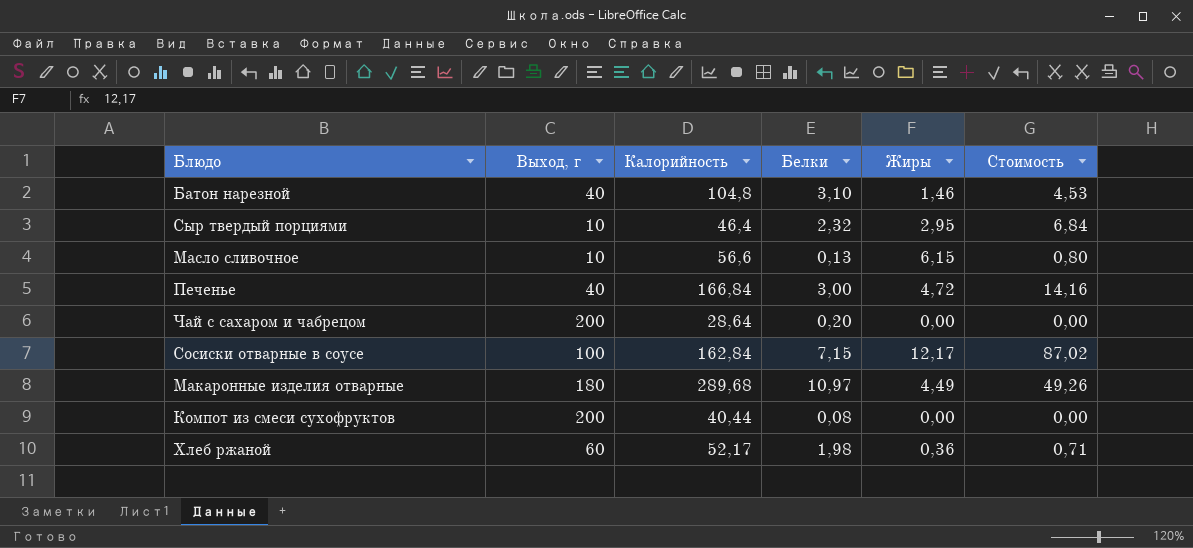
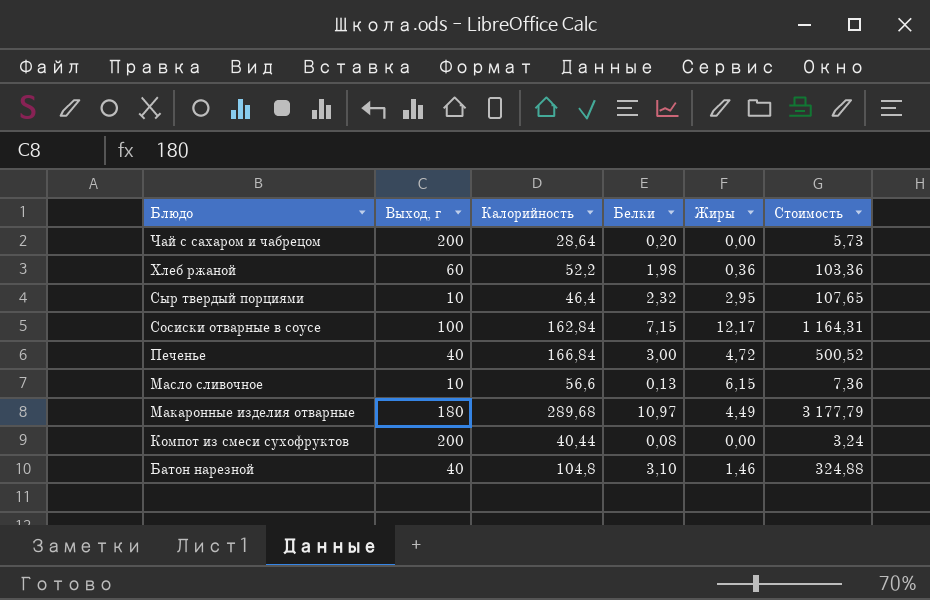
row order: none -> Блюдо descending
column Стоимость | formula: [Белки] * [Жиры] -> [Калорийность] * [Белки]
Хлеб ржаной | Калорийность: 52,17 -> 52,2

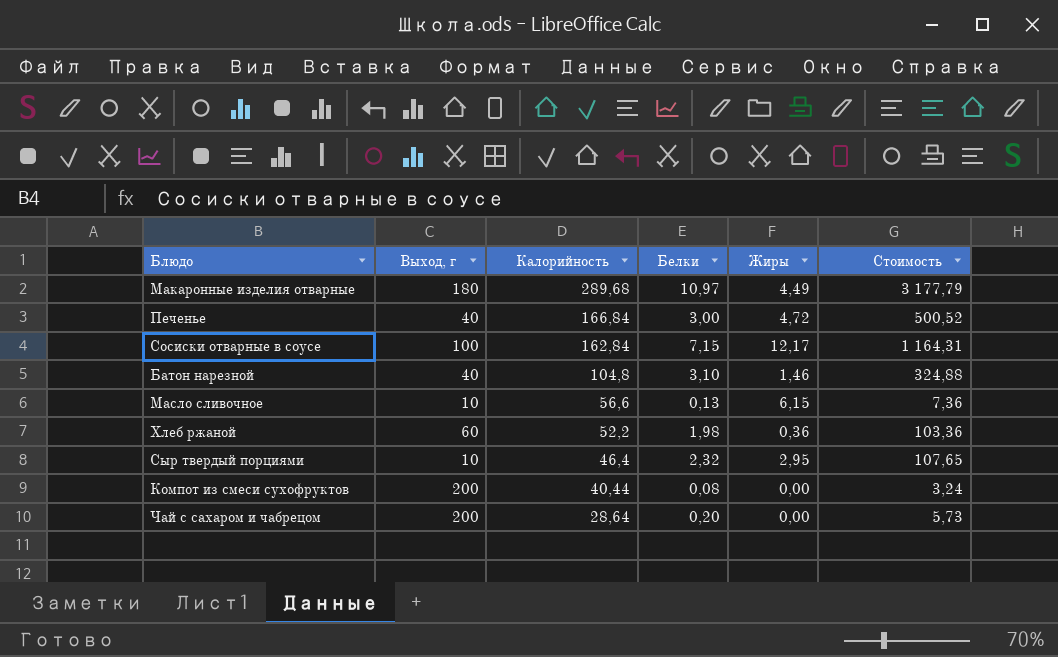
row order: Блюдо descending -> Калорийность descending

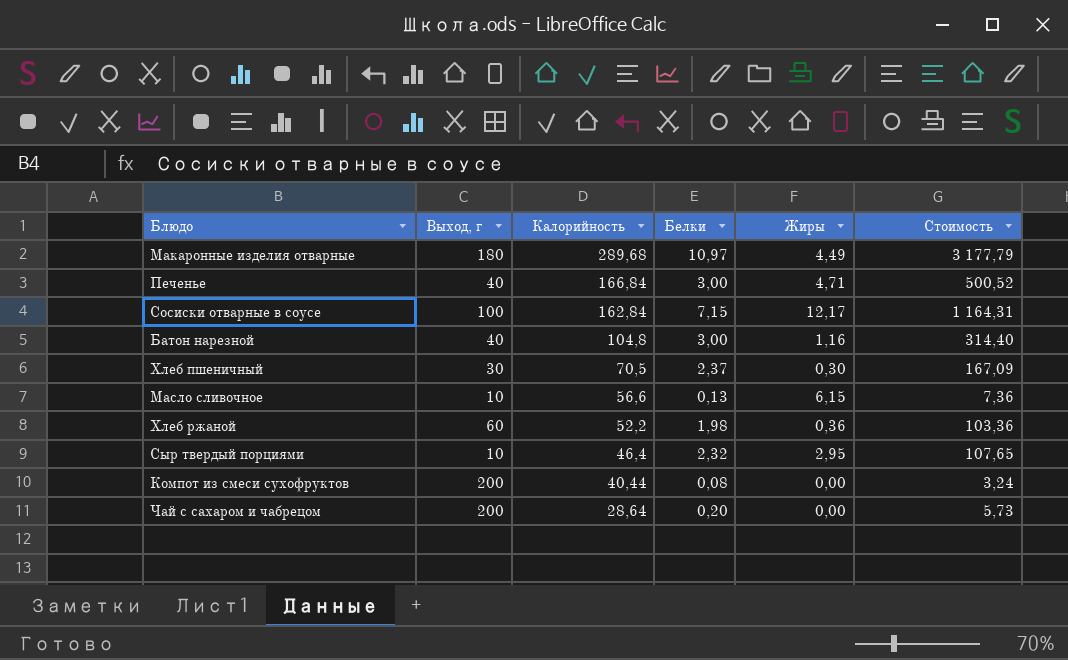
Печенье | Жиры: 4,72 -> 4,71
Батон нарезной | Белки: 3,10 -> 3,00
Батон нарезной | Жиры: 1,46 -> 1,16
Батон нарезной | Стоимость: 324,88 -> 314,40
row Хлеб пшеничный: none -> 30 | 70,5 | 2,37 | 0,30 | 167,09

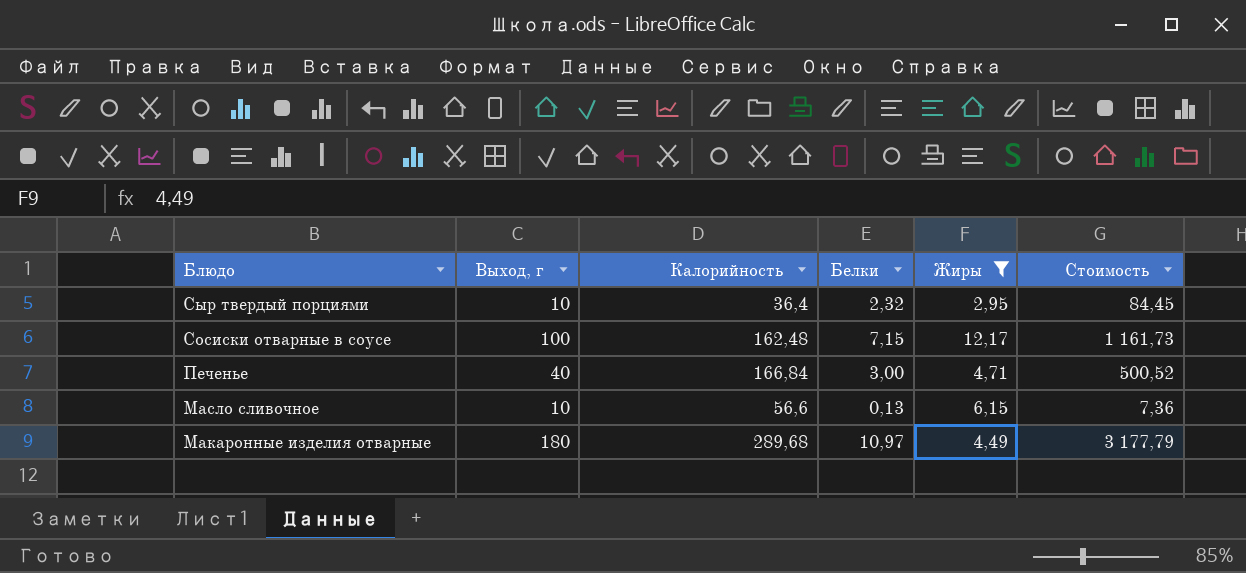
filter: none -> Жиры >= 2,95
row order: Калорийность descending -> Блюдо descending
Сыр твердый порциями | Калорийность: 46,4 -> 36,4
Сыр твердый порциями | Стоимость: 107,65 -> 84,45
Сосиски отварные в соусе | Калорийность: 162,84 -> 162,48
Сосиски отварные в соусе | Стоимость: 1 164,31 -> 1 161,73

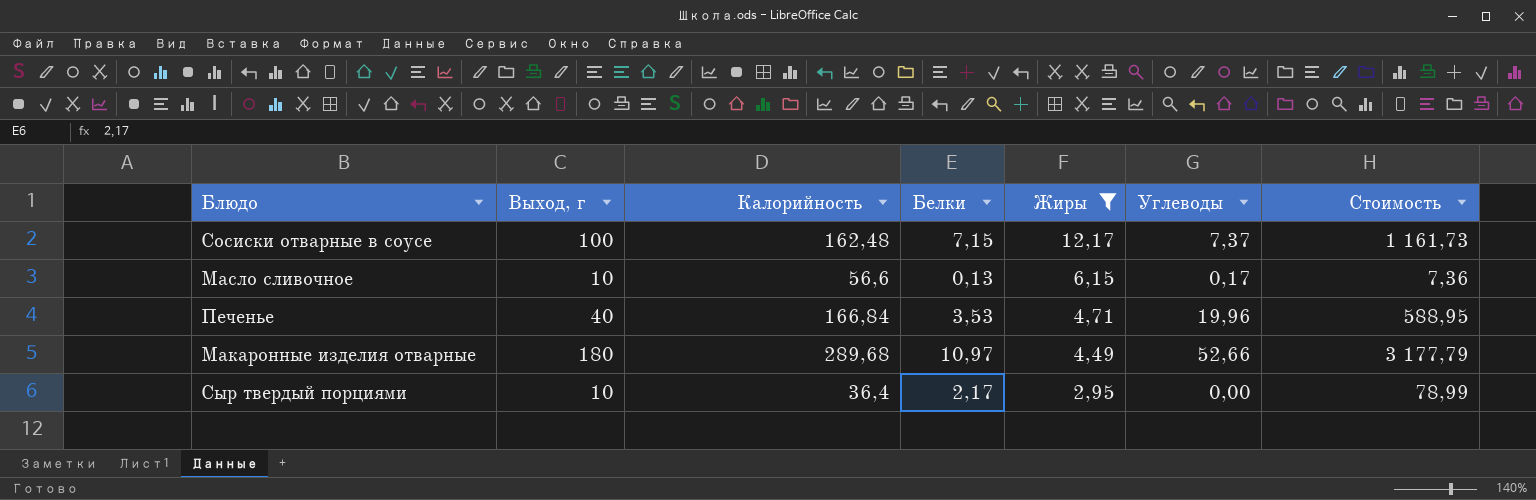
row order: Блюдо descending -> Жиры descending
column Углеводы | position: none -> 6
Печенье | Белки: 3,00 -> 3,53
Печенье | Стоимость: 500,52 -> 588,95
Сыр твердый порциями | Белки: 2,32 -> 2,17
Сыр твердый порциями | Стоимость: 84,45 -> 78,99

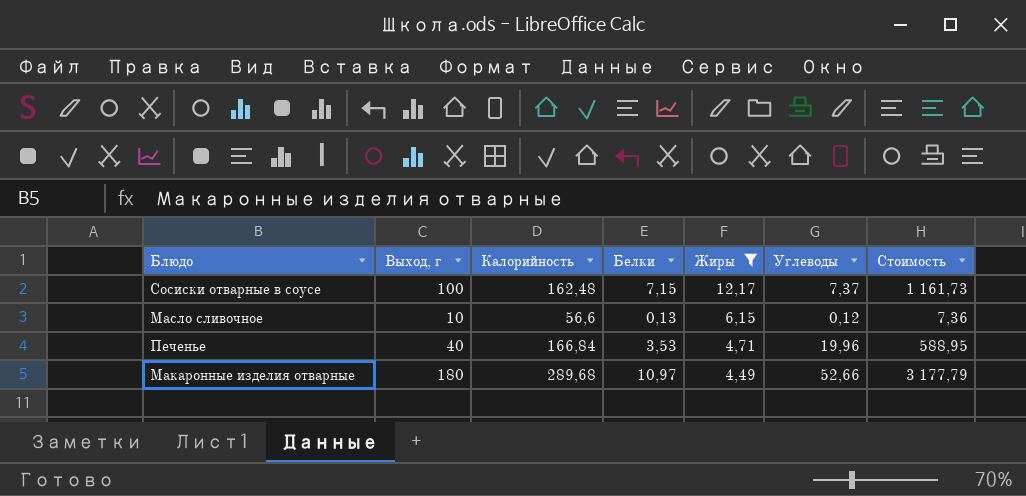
row Сыр твердый порциями: 10 | 36,4 | 2,17 | 2,95 | 0,00 | 78,99 -> none
Масло сливочное | Углеводы: 0,17 -> 0,12

